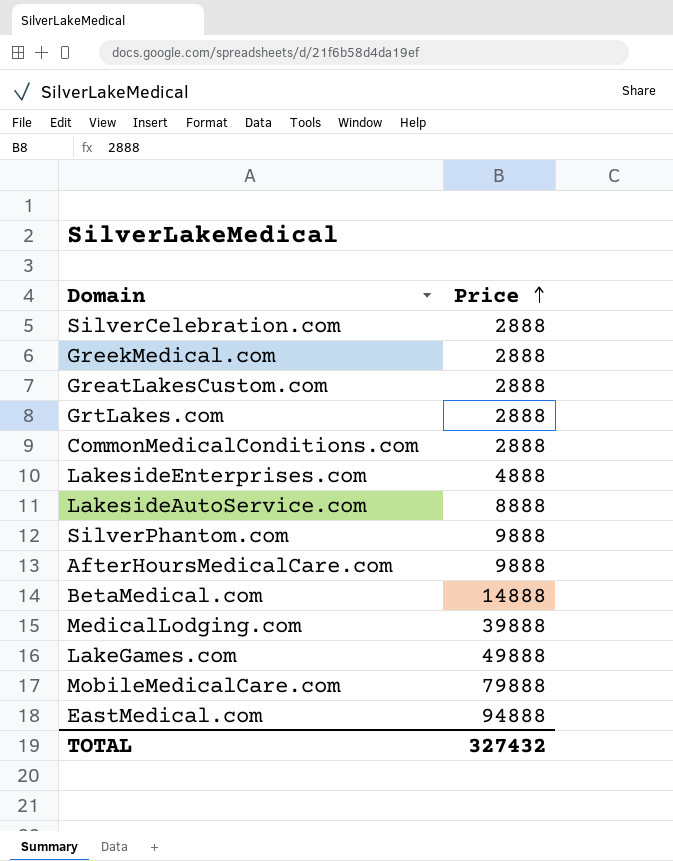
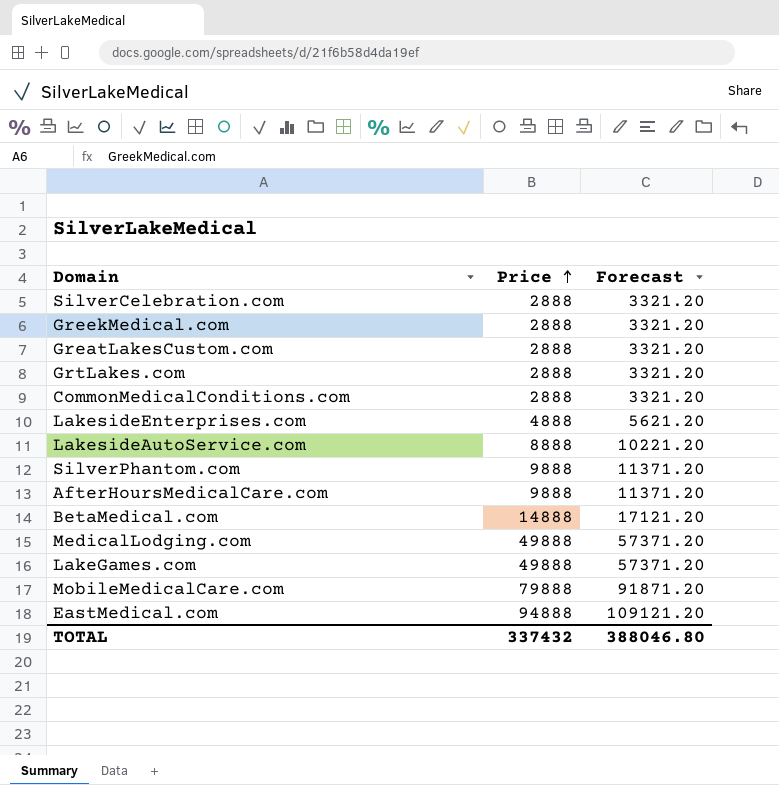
column Forecast | formula: none -> [Price] * 1.15
MedicalLodging.com | Price: 39888 -> 49888
TOTAL | Price: 327432 -> 337432

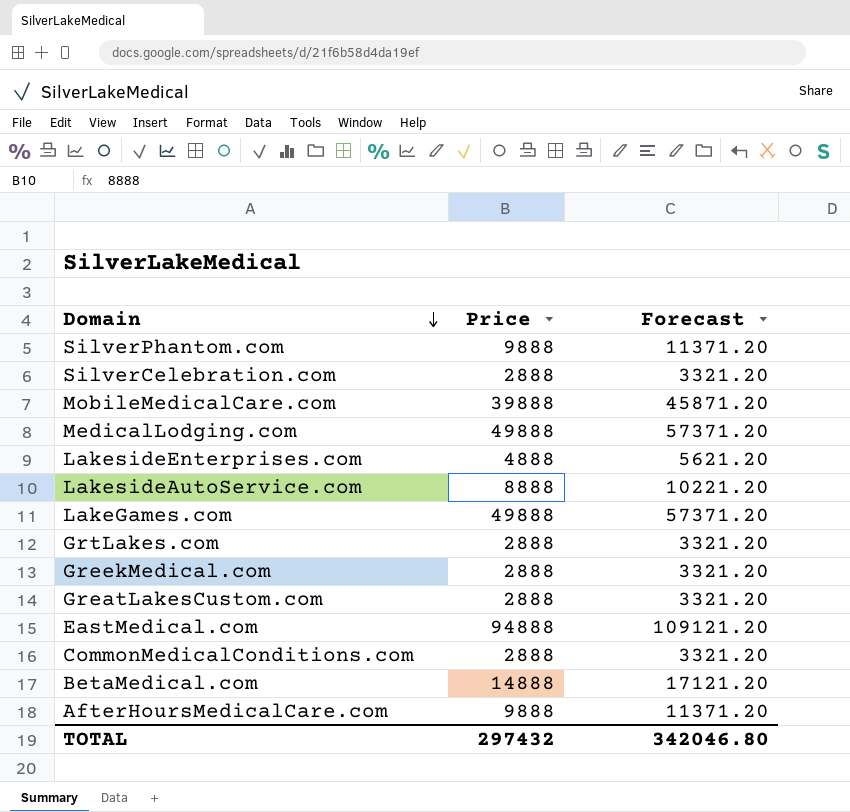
row order: Price ascending -> Domain descending
MobileMedicalCare.com | Price: 79888 -> 39888
MobileMedicalCare.com | Forecast: 91871.20 -> 45871.20
TOTAL | Price: 337432 -> 297432
TOTAL | Forecast: 388046.80 -> 342046.80

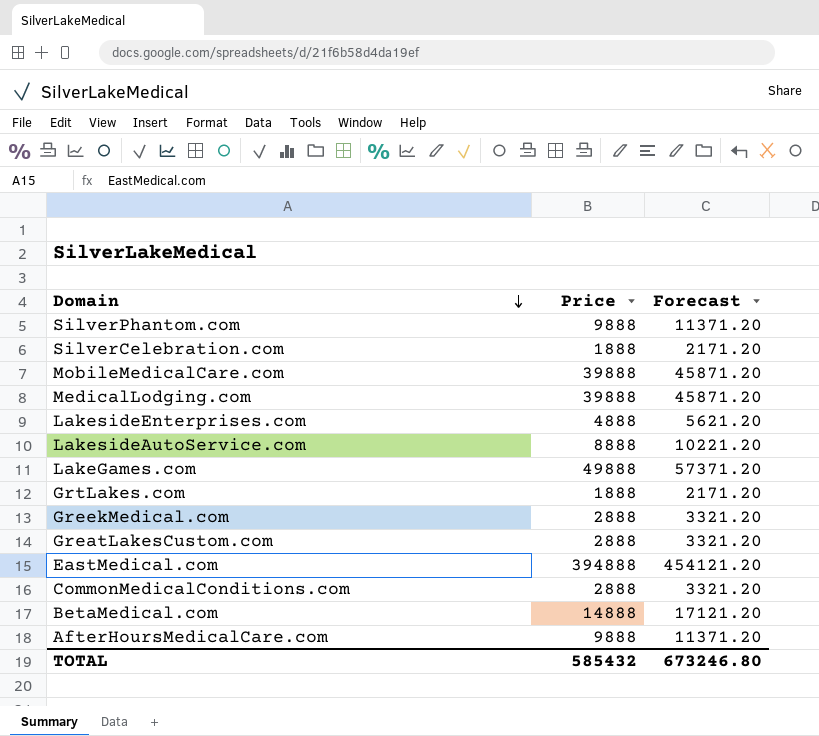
SilverCelebration.com | Price: 2888 -> 1888
SilverCelebration.com | Forecast: 3321.20 -> 2171.20
MedicalLodging.com | Price: 49888 -> 39888
MedicalLodging.com | Forecast: 57371.20 -> 45871.20
GrtLakes.com | Price: 2888 -> 1888
GrtLakes.com | Forecast: 3321.20 -> 2171.20
EastMedical.com | Price: 94888 -> 394888
EastMedical.com | Forecast: 109121.20 -> 454121.20
TOTAL | Price: 297432 -> 585432
TOTAL | Forecast: 342046.80 -> 673246.80

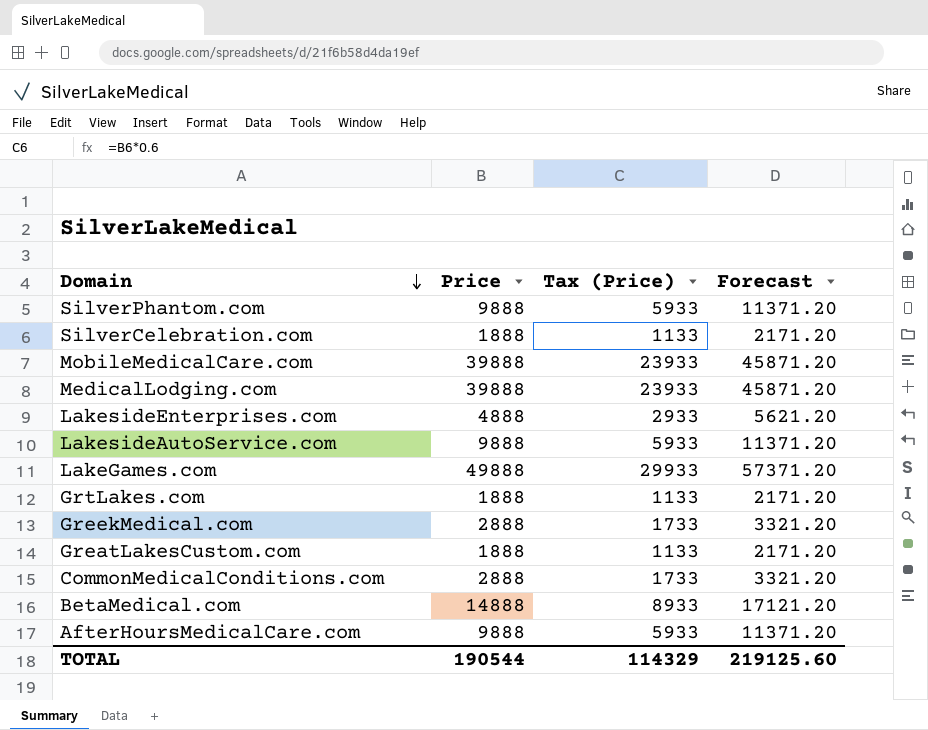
column Tax (Price) | formula: none -> [Price] * 0.6
row EastMedical.com: 394888 | 454121.20 -> none
LakesideAutoService.com | Price: 8888 -> 9888
LakesideAutoService.com | Forecast: 10221.20 -> 11371.20
GreatLakesCustom.com | Price: 2888 -> 1888
GreatLakesCustom.com | Forecast: 3321.20 -> 2171.20
TOTAL | Price: 585432 -> 190544
TOTAL | Forecast: 673246.80 -> 219125.60

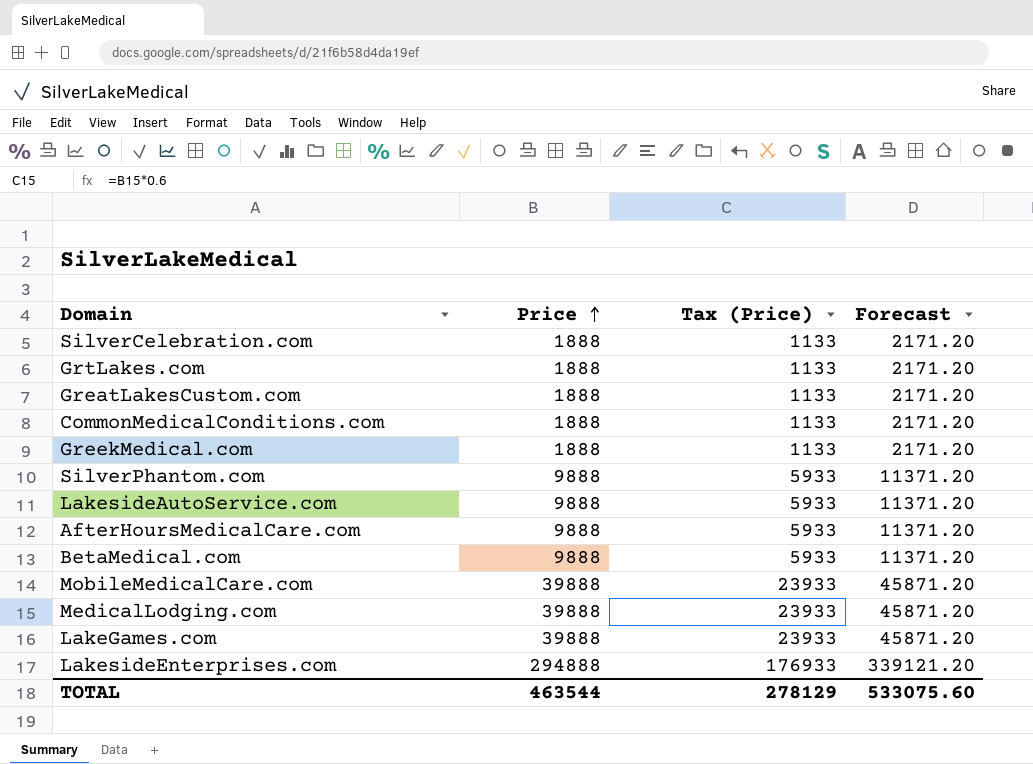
row order: Domain descending -> Price ascending
CommonMedicalConditions.com | Price: 2888 -> 1888
CommonMedicalConditions.com | Tax (Price): 1733 -> 1133
CommonMedicalConditions.com | Forecast: 3321.20 -> 2171.20
GreekMedical.com | Price: 2888 -> 1888
GreekMedical.com | Tax (Price): 1733 -> 1133
GreekMedical.com | Forecast: 3321.20 -> 2171.20
BetaMedical.com | Price: 14888 -> 9888
BetaMedical.com | Tax (Price): 8933 -> 5933
BetaMedical.com | Forecast: 17121.20 -> 11371.20
LakeGames.com | Price: 49888 -> 39888
LakeGames.com | Tax (Price): 29933 -> 23933
LakeGames.com | Forecast: 57371.20 -> 45871.20
LakesideEnterprises.com | Price: 4888 -> 294888
LakesideEnterprises.com | Tax (Price): 2933 -> 176933
LakesideEnterprises.com | Forecast: 5621.20 -> 339121.20
TOTAL | Price: 190544 -> 463544
TOTAL | Tax (Price): 114329 -> 278129
TOTAL | Forecast: 219125.60 -> 533075.60

